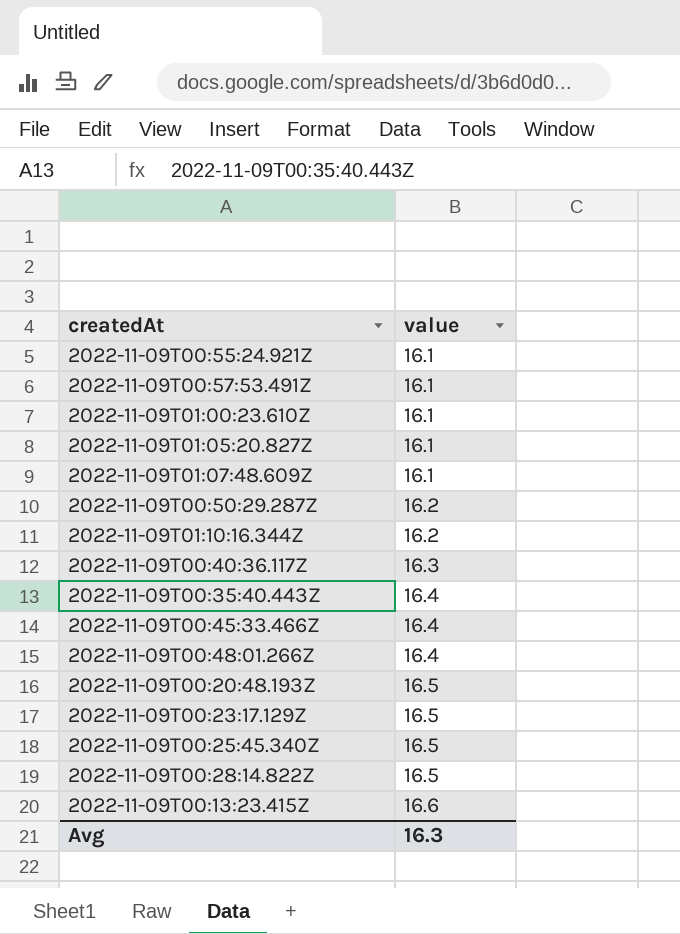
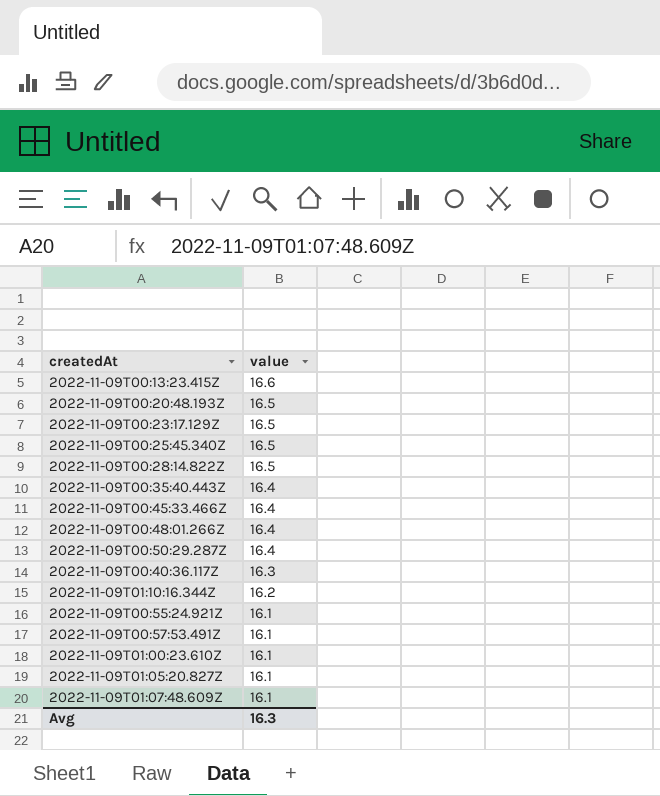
row order: value ascending -> value descending
2022-11-09T00:50:29.287Z | value: 16.2 -> 16.4

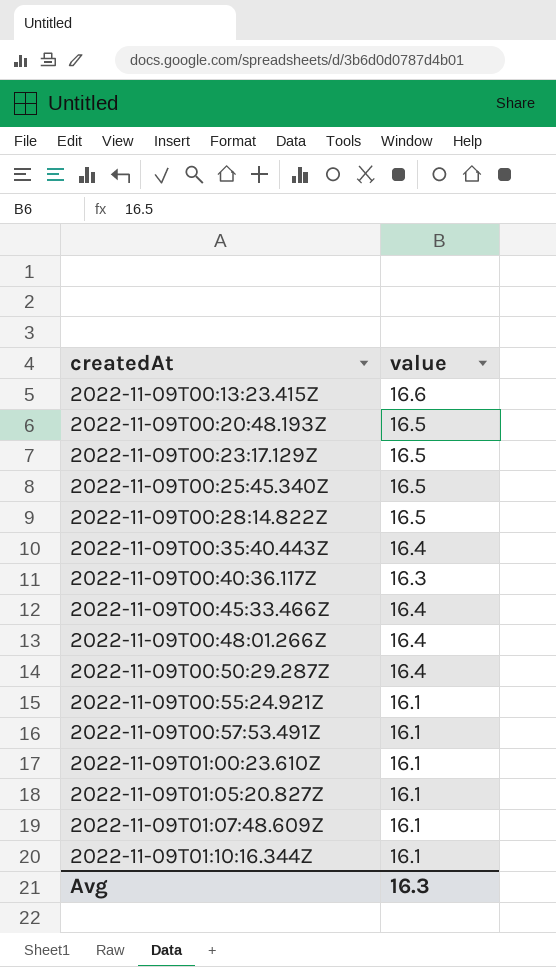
row order: value descending -> createdAt ascending
2022-11-09T01:10:16.344Z | value: 16.2 -> 16.1

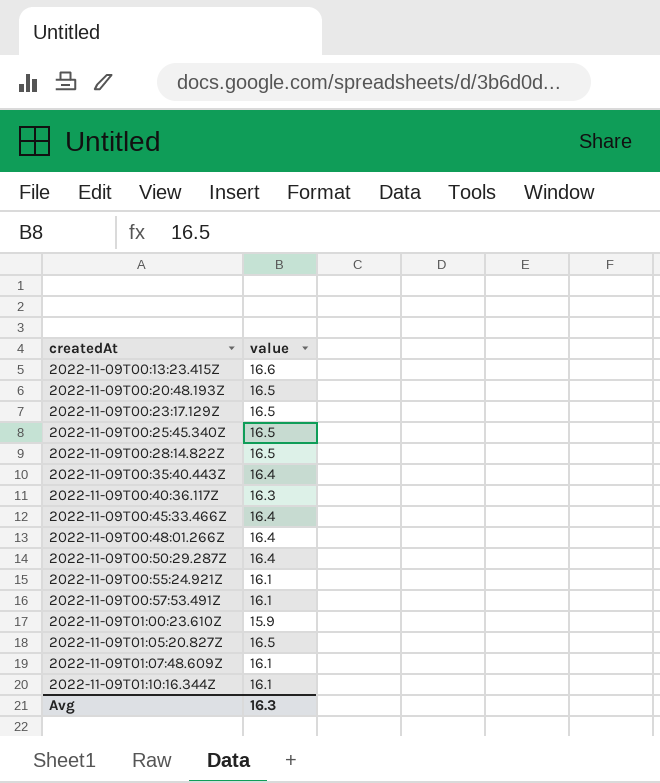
2022-11-09T01:00:23.610Z | value: 16.1 -> 15.9
2022-11-09T01:05:20.827Z | value: 16.1 -> 16.5

